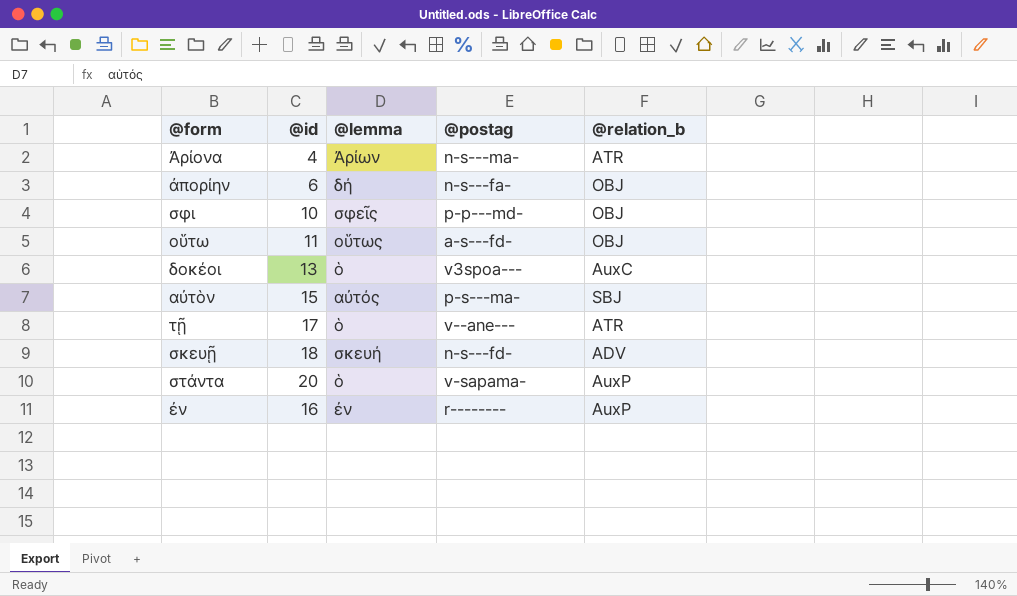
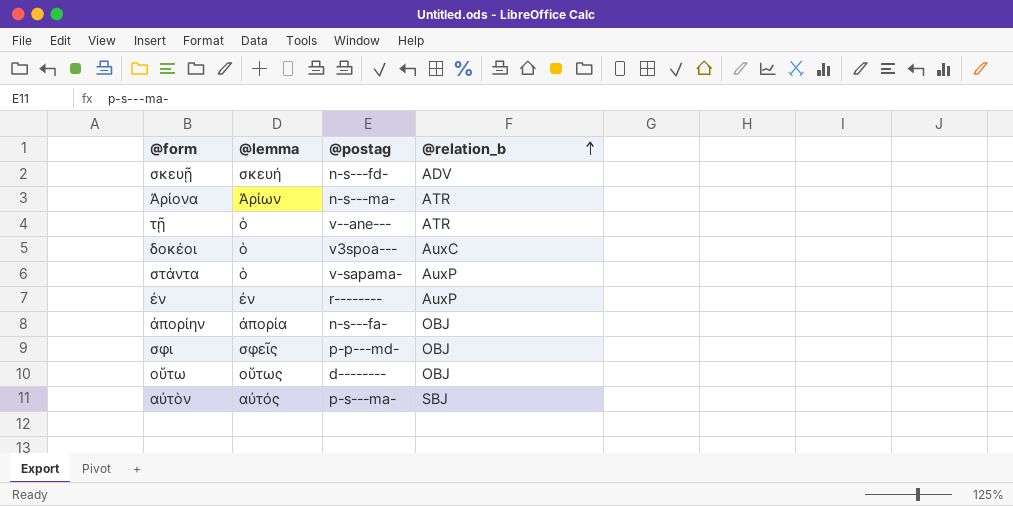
row order: none -> @relation_b ascending
column @id | position: 2 -> none
ἀπορίην | @lemma: δή -> ἀπορία
οὕτω | @postag: a-s---fd- -> d--------

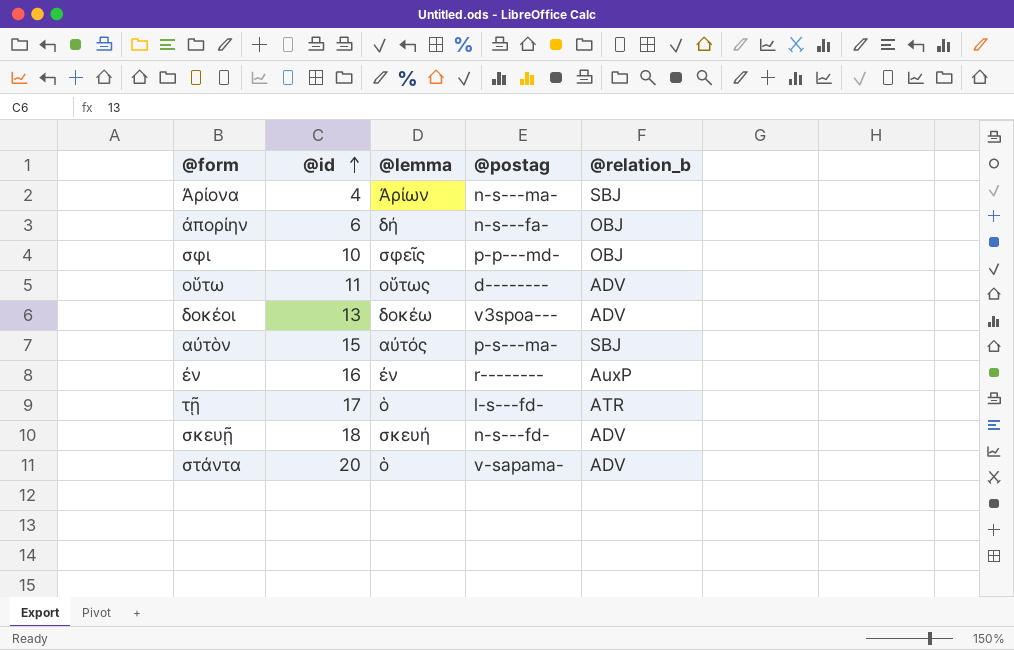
row order: @relation_b ascending -> @id ascending
column @id | position: none -> 2
Ἀρίονα | @relation_b: ATR -> SBJ
ἀπορίην | @lemma: ἀπορία -> δή
οὕτω | @relation_b: OBJ -> ADV
δοκέοι | @lemma: ὁ -> δοκέω
δοκέοι | @relation_b: AuxC -> ADV
τῇ | @postag: v--ane--- -> l-s---fd-
στάντα | @relation_b: AuxP -> ADV

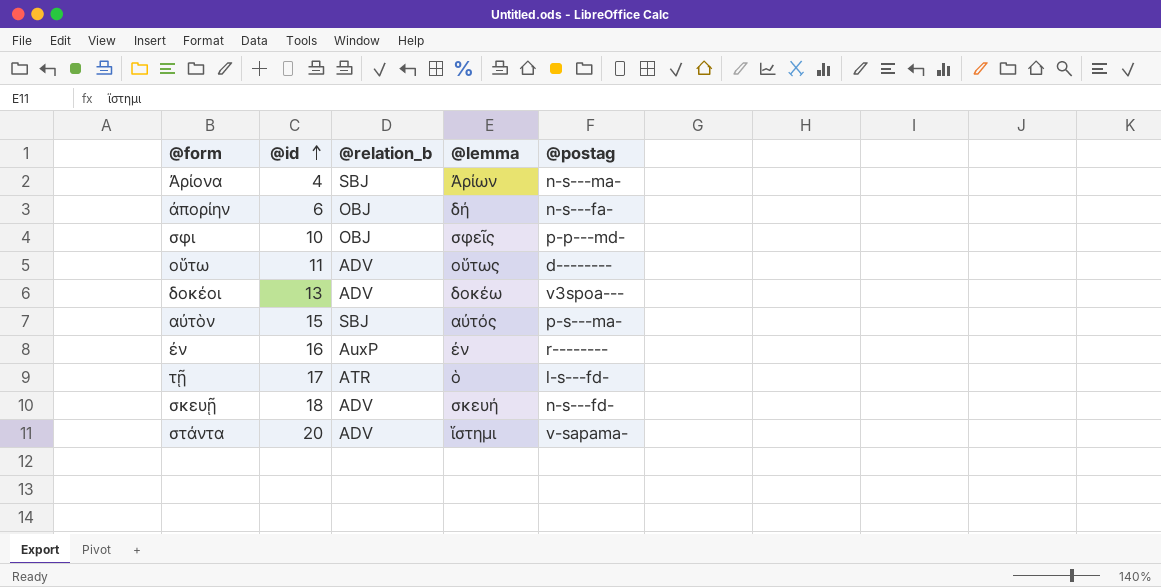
column @relation_b | position: 5 -> 3
στάντα | @lemma: ὁ -> ἵστημι

